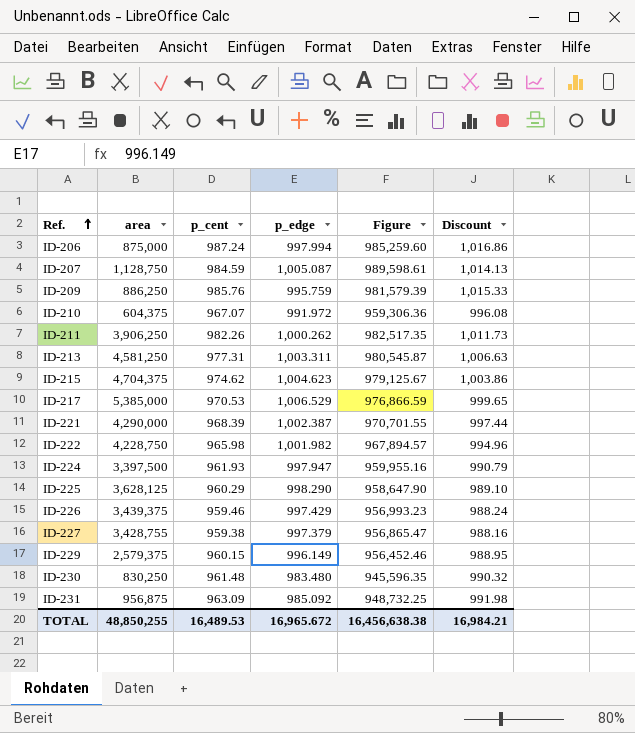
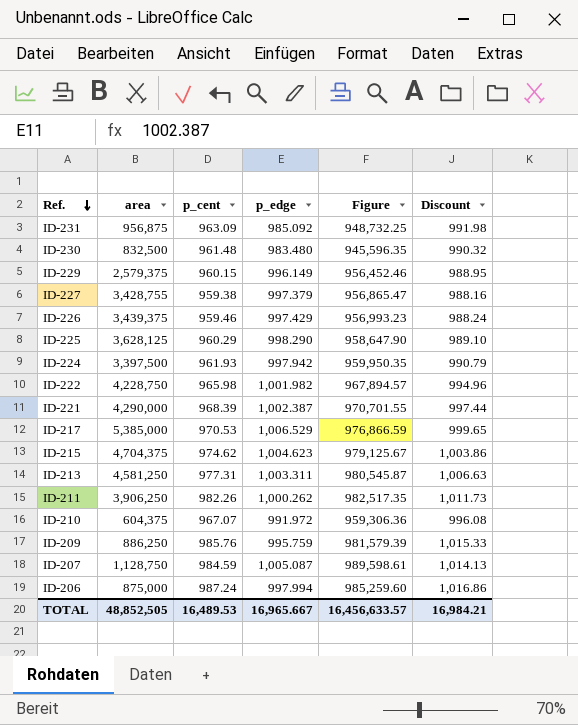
row order: Ref. ascending -> Ref. descending
ID-230 | area: 830,250 -> 832,500
ID-224 | p_edge: 997.947 -> 997.942
ID-224 | Figure: 959,955.16 -> 959,950.35
TOTAL | area: 48,850,255 -> 48,852,505
TOTAL | p_edge: 16,965.672 -> 16,965.667
TOTAL | Figure: 16,456,638.38 -> 16,456,633.57

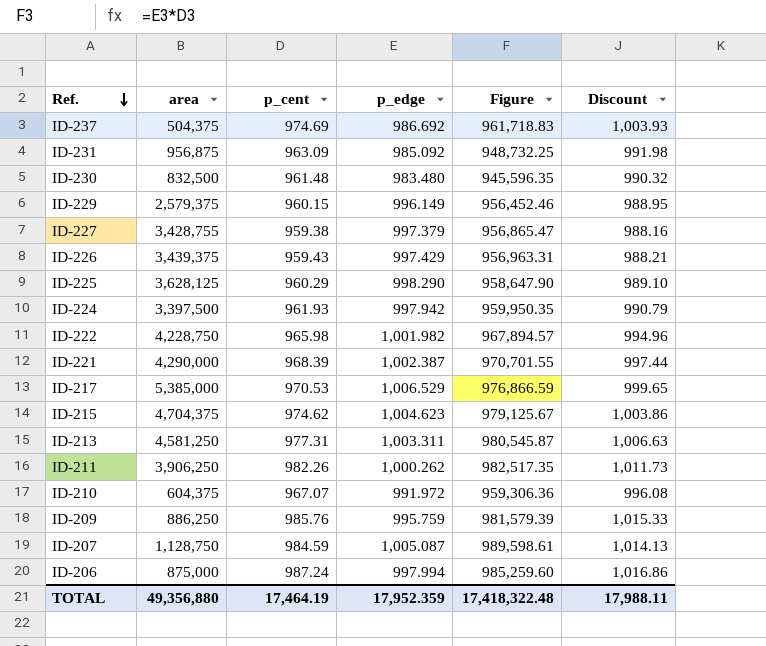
row ID-237: none -> 504,375 | 974.69 | 986.692 | 961,718.83 | 1,003.93
ID-226 | p_cent: 959.46 -> 959.43
ID-226 | Figure: 956,993.23 -> 956,963.31
ID-226 | Discount: 988.24 -> 988.21
TOTAL | area: 48,852,505 -> 49,356,880
TOTAL | p_cent: 16,489.53 -> 17,464.19
TOTAL | p_edge: 16,965.667 -> 17,952.359
TOTAL | Figure: 16,456,633.57 -> 17,418,322.48
TOTAL | Discount: 16,984.21 -> 17,988.11

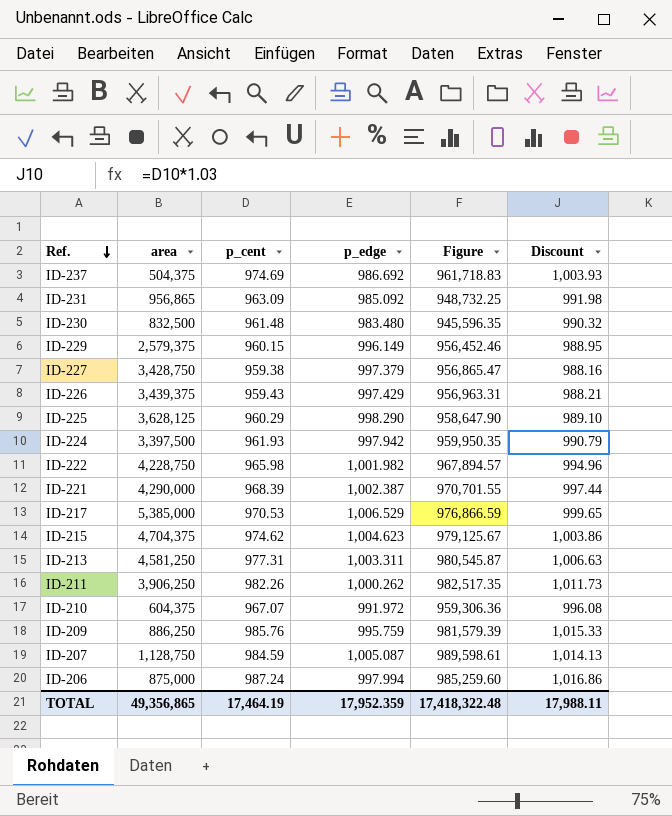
ID-231 | area: 956,875 -> 956,865
ID-227 | area: 3,428,755 -> 3,428,750
TOTAL | area: 49,356,880 -> 49,356,865

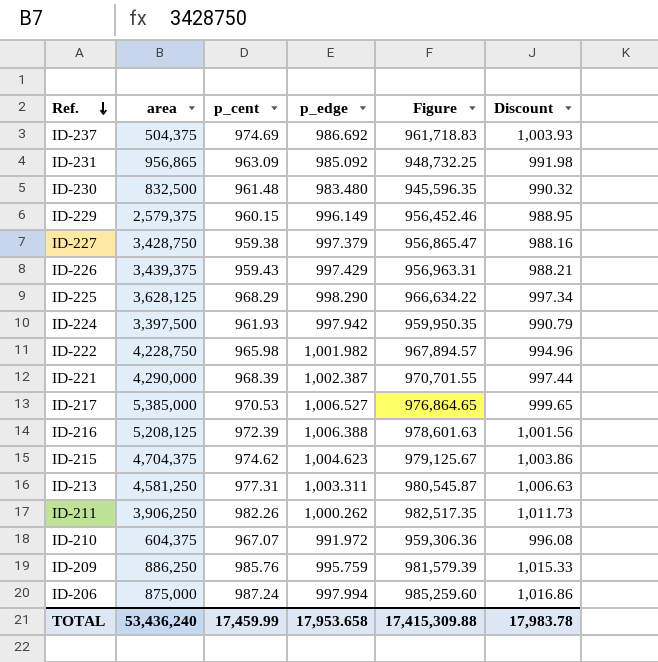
row ID-207: 1,128,750 | 984.59 | 1,005.087 | 989,598.61 | 1,014.13 -> none
ID-225 | p_cent: 960.29 -> 968.29
ID-225 | Figure: 958,647.90 -> 966,634.22
ID-225 | Discount: 989.10 -> 997.34
ID-217 | p_edge: 1,006.529 -> 1,006.527
ID-217 | Figure: 976,866.59 -> 976,864.65
row ID-216: none -> 5,208,125 | 972.39 | 1,006.388 | 978,601.63 | 1,001.56
TOTAL | area: 49,356,865 -> 53,436,240
TOTAL | p_cent: 17,464.19 -> 17,459.99
TOTAL | p_edge: 17,952.359 -> 17,953.658
TOTAL | Figure: 17,418,322.48 -> 17,415,309.88
TOTAL | Discount: 17,988.11 -> 17,983.78

